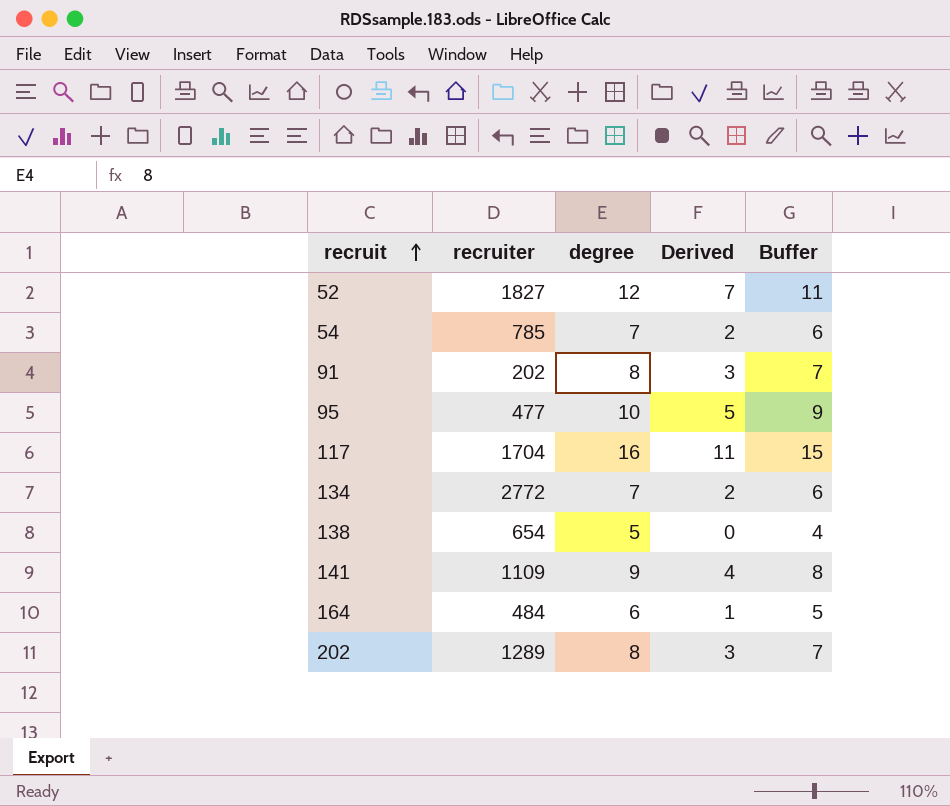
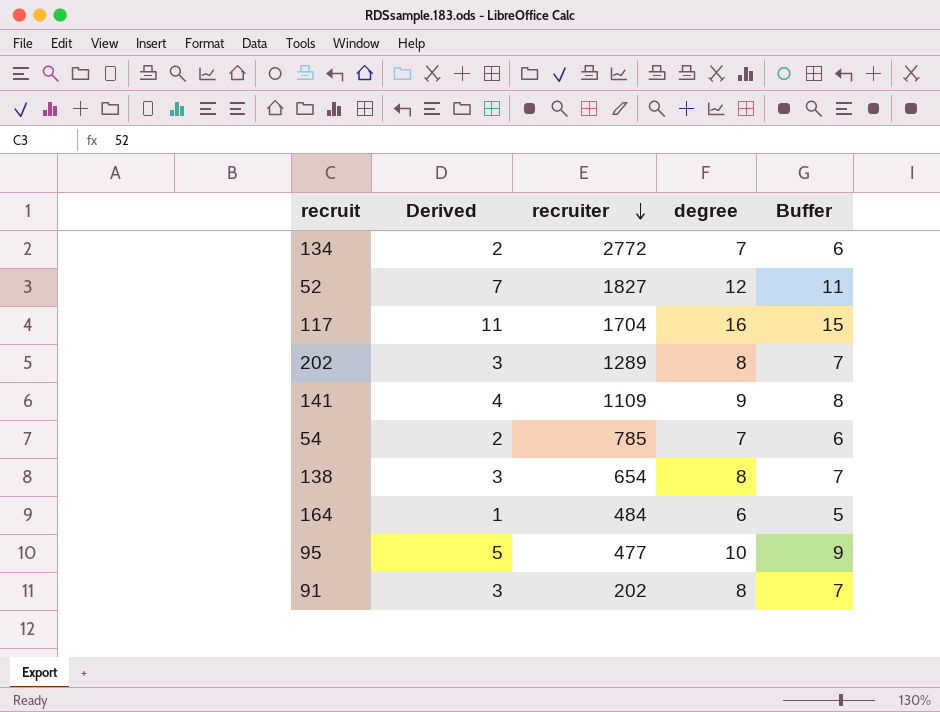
row order: recruit ascending -> recruiter descending
column Derived | position: 4 -> 2
138 | Derived: 0 -> 3
138 | degree: 5 -> 8
138 | Buffer: 4 -> 7

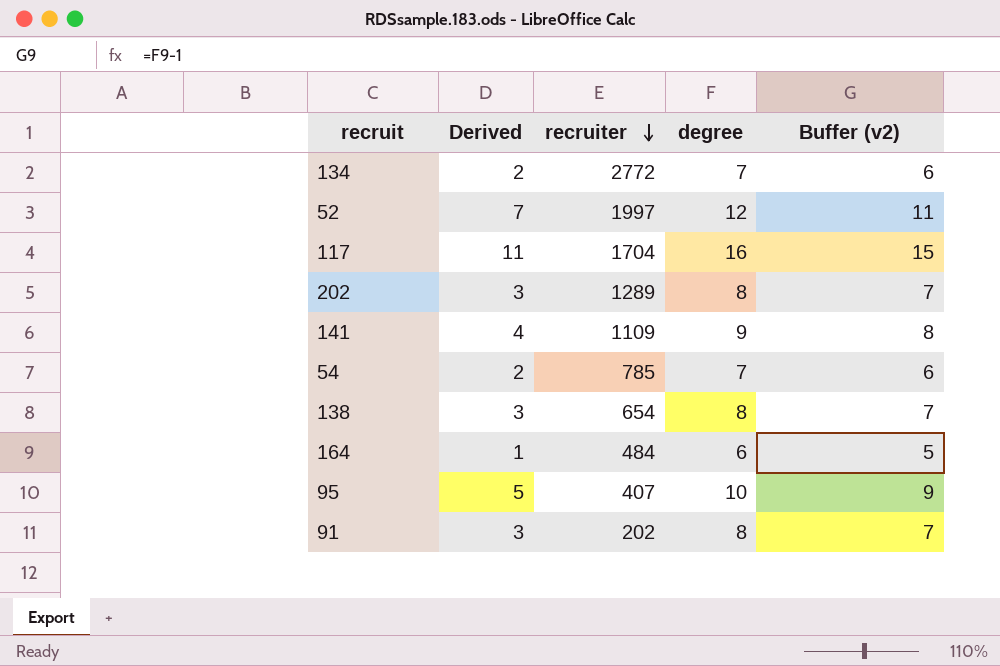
column name: Buffer -> Buffer (v2)
52 | recruiter: 1827 -> 1997
95 | recruiter: 477 -> 407

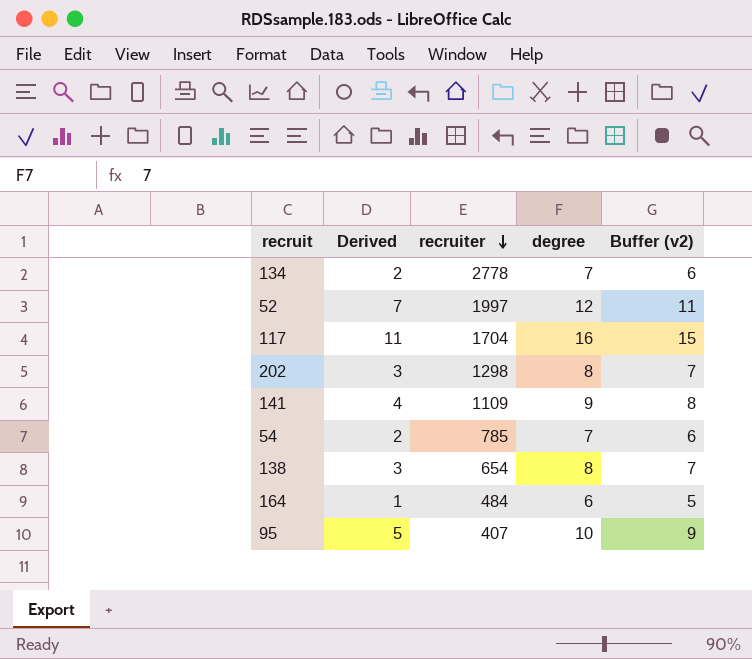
row 91: 3 | 202 | 8 | 7 -> none
134 | recruiter: 2772 -> 2778
202 | recruiter: 1289 -> 1298

